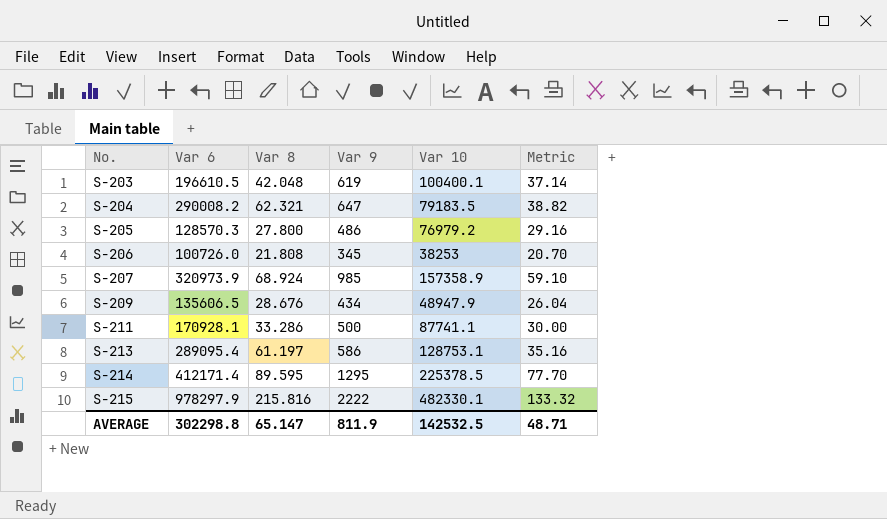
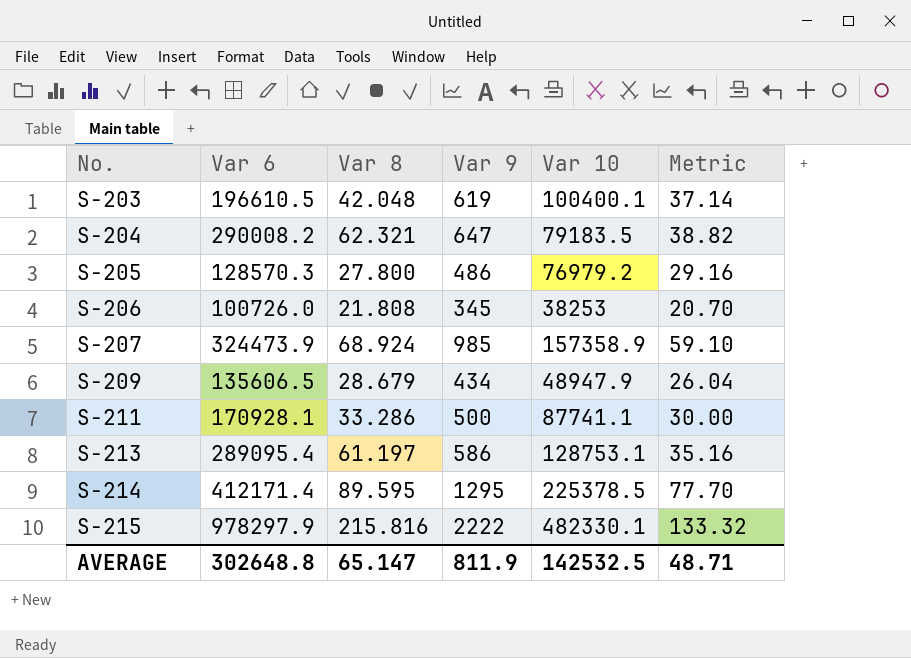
S-207 | Var 6: 320973.9 -> 324473.9
S-209 | Var 8: 28.676 -> 28.679
AVERAGE | Var 6: 302298.8 -> 302648.8

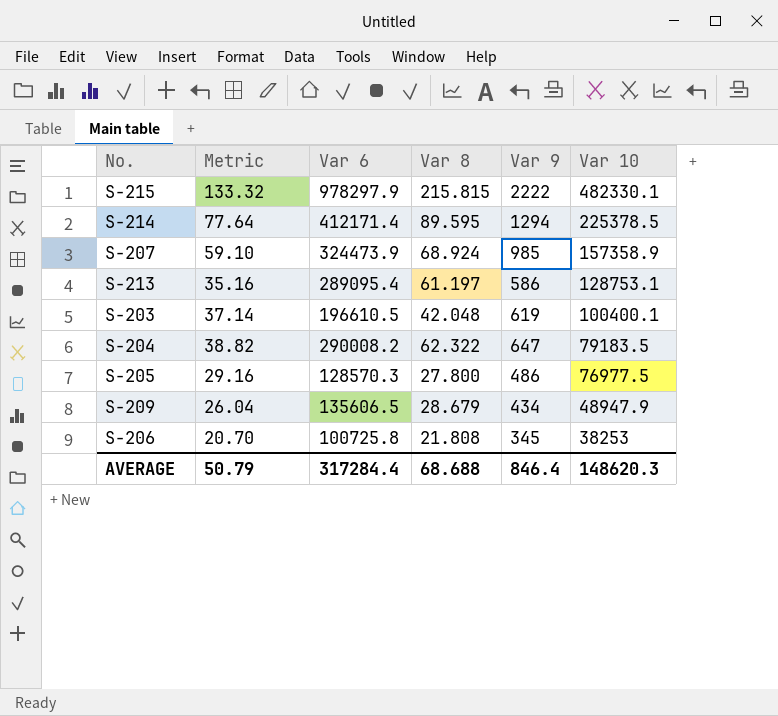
row order: No. ascending -> Var 10 descending
column Metric | position: 6 -> 2
row S-211: 170928.1 | 33.286 | 500 | 87741.1 | 30.00 -> none
S-215 | Var 8: 215.816 -> 215.815
S-214 | Metric: 77.70 -> 77.64
S-214 | Var 9: 1295 -> 1294
S-204 | Var 8: 62.321 -> 62.322
S-205 | Var 10: 76979.2 -> 76977.5
S-206 | Var 6: 100726.0 -> 100725.8
AVERAGE | Metric: 48.71 -> 50.79
AVERAGE | Var 6: 302648.8 -> 317284.4
AVERAGE | Var 8: 65.147 -> 68.688
AVERAGE | Var 9: 811.9 -> 846.4
AVERAGE | Var 10: 142532.5 -> 148620.3

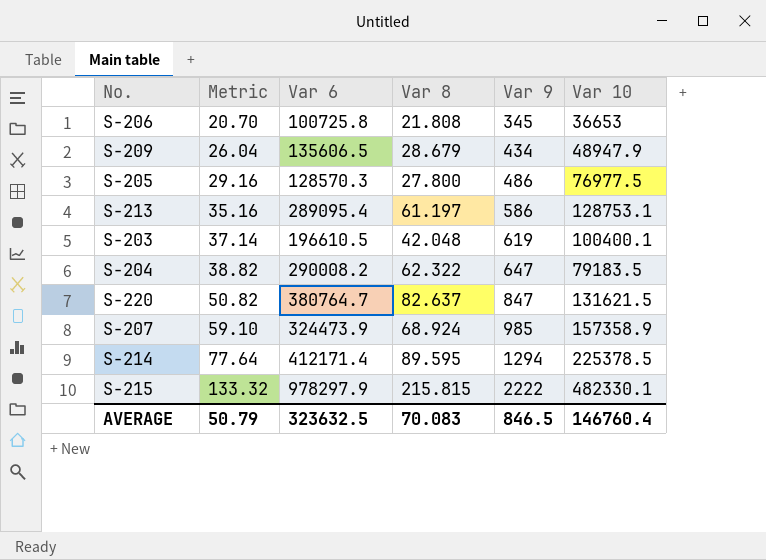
row order: Var 10 descending -> Metric ascending
S-206 | Var 10: 38253 -> 36653
row S-220: none -> 50.82 | 380764.7 | 82.637 | 847 | 131621.5
AVERAGE | Var 6: 317284.4 -> 323632.5
AVERAGE | Var 8: 68.688 -> 70.083
AVERAGE | Var 9: 846.4 -> 846.5
AVERAGE | Var 10: 148620.3 -> 146760.4

